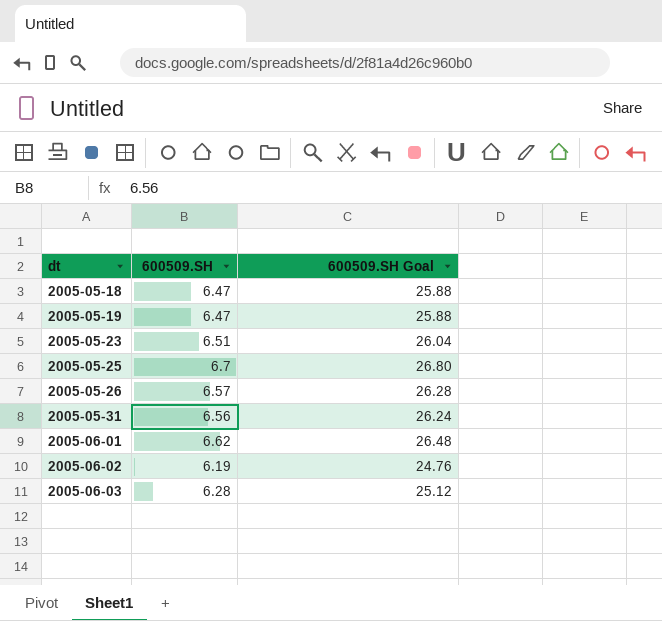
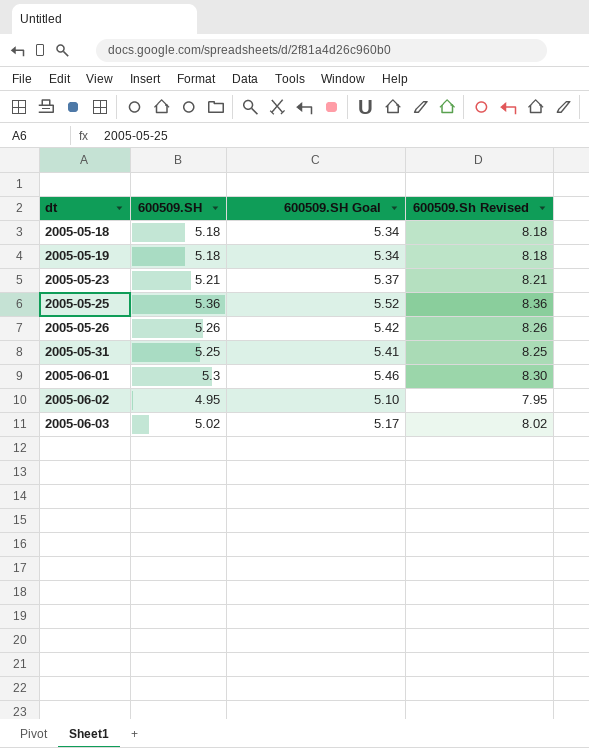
column 600509.SH Goal | formula: [600509.SH] * 4 -> [600509.SH] * 1.03
column 600509.Sh Revised | formula: none -> [600509.SH] + 3
2005-05-18 | 600509.SH: 6.47 -> 5.18
2005-05-19 | 600509.SH: 6.47 -> 5.18
2005-05-23 | 600509.SH: 6.51 -> 5.21
2005-05-25 | 600509.SH: 6.7 -> 5.36
2005-05-26 | 600509.SH: 6.57 -> 5.26
2005-05-31 | 600509.SH: 6.56 -> 5.25
2005-06-01 | 600509.SH: 6.62 -> 5.3
2005-06-02 | 600509.SH: 6.19 -> 4.95
2005-06-03 | 600509.SH: 6.28 -> 5.02

